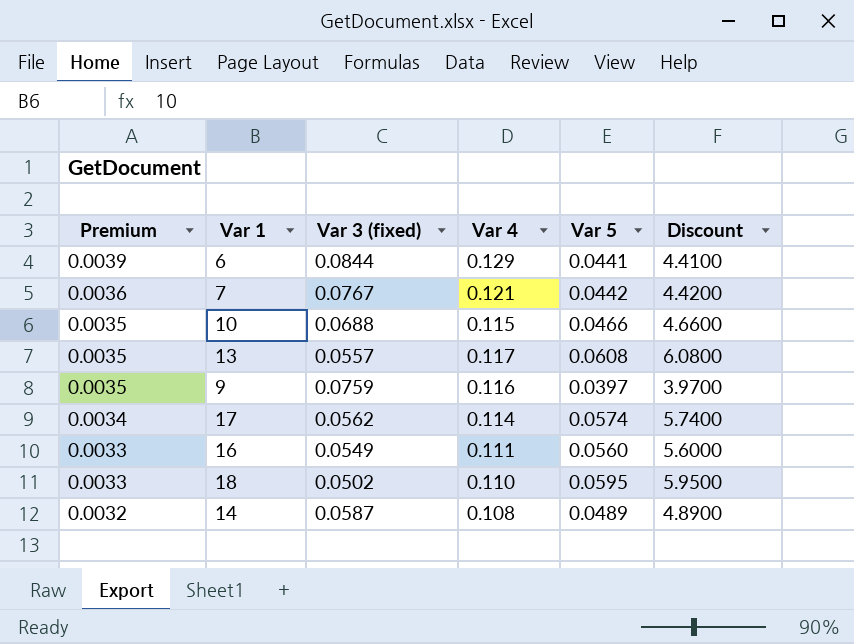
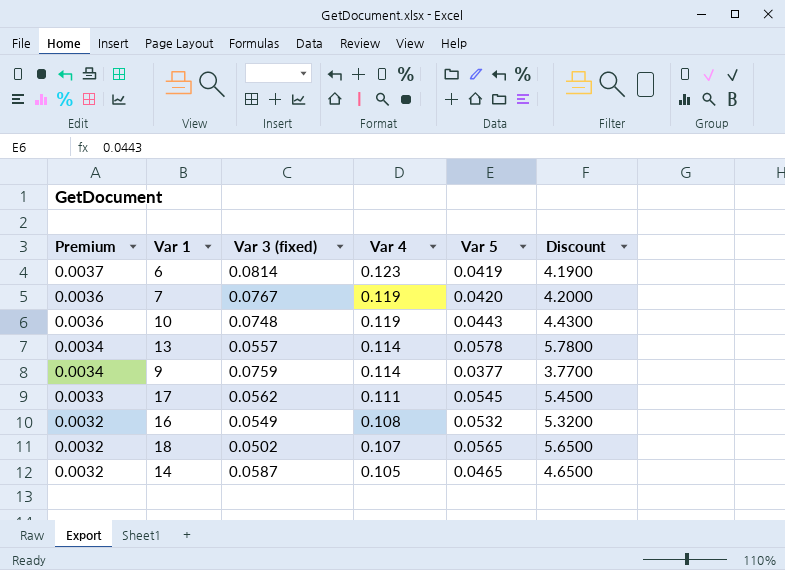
6 | Premium: 0.0039 -> 0.0037
6 | Var 3 (fixed): 0.0844 -> 0.0814
6 | Var 4: 0.129 -> 0.123
6 | Var 5: 0.0441 -> 0.0419
6 | Discount: 4.4100 -> 4.1900
7 | Var 4: 0.121 -> 0.119
7 | Var 5: 0.0442 -> 0.0420
7 | Discount: 4.4200 -> 4.2000
10 | Premium: 0.0035 -> 0.0036
10 | Var 3 (fixed): 0.0688 -> 0.0748
10 | Var 4: 0.115 -> 0.119
10 | Var 5: 0.0466 -> 0.0443
10 | Discount: 4.6600 -> 4.4300
13 | Premium: 0.0035 -> 0.0034
13 | Var 4: 0.117 -> 0.114
13 | Var 5: 0.0608 -> 0.0578
13 | Discount: 6.0800 -> 5.7800
9 | Premium: 0.0035 -> 0.0034
9 | Var 4: 0.116 -> 0.114
9 | Var 5: 0.0397 -> 0.0377
9 | Discount: 3.9700 -> 3.7700
17 | Premium: 0.0034 -> 0.0033
17 | Var 4: 0.114 -> 0.111
17 | Var 5: 0.0574 -> 0.0545
17 | Discount: 5.7400 -> 5.4500
16 | Premium: 0.0033 -> 0.0032
16 | Var 4: 0.111 -> 0.108
16 | Var 5: 0.0560 -> 0.0532
16 | Discount: 5.6000 -> 5.3200
18 | Premium: 0.0033 -> 0.0032
18 | Var 4: 0.110 -> 0.107
18 | Var 5: 0.0595 -> 0.0565
18 | Discount: 5.9500 -> 5.6500
14 | Var 4: 0.108 -> 0.105
14 | Var 5: 0.0489 -> 0.0465
14 | Discount: 4.8900 -> 4.6500

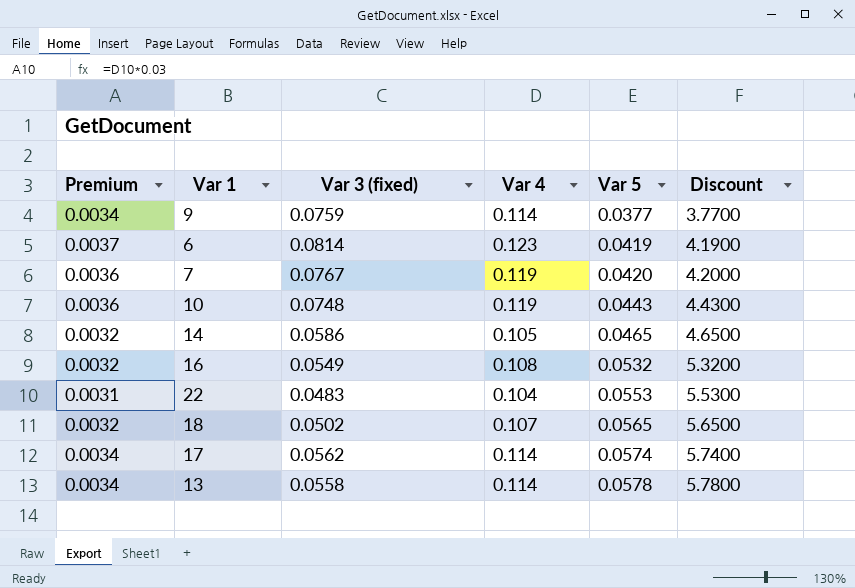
row order: Premium descending -> Var 5 ascending
14 | Var 3 (fixed): 0.0587 -> 0.0586
row 22: none -> 0.0031 | 0.0483 | 0.104 | 0.0553 | 5.5300
17 | Premium: 0.0033 -> 0.0034
17 | Var 4: 0.111 -> 0.114
17 | Var 5: 0.0545 -> 0.0574
17 | Discount: 5.4500 -> 5.7400
13 | Var 3 (fixed): 0.0557 -> 0.0558

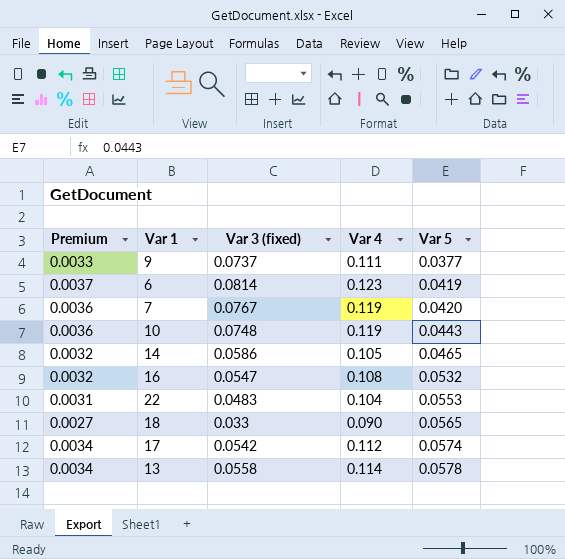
column Discount | formula: [Var 5] * 100 -> none
9 | Premium: 0.0034 -> 0.0033
9 | Var 3 (fixed): 0.0759 -> 0.0737
9 | Var 4: 0.114 -> 0.111
16 | Var 3 (fixed): 0.0549 -> 0.0547
18 | Premium: 0.0032 -> 0.0027
18 | Var 3 (fixed): 0.0502 -> 0.033
18 | Var 4: 0.107 -> 0.090
17 | Var 3 (fixed): 0.0562 -> 0.0542
17 | Var 4: 0.114 -> 0.112

